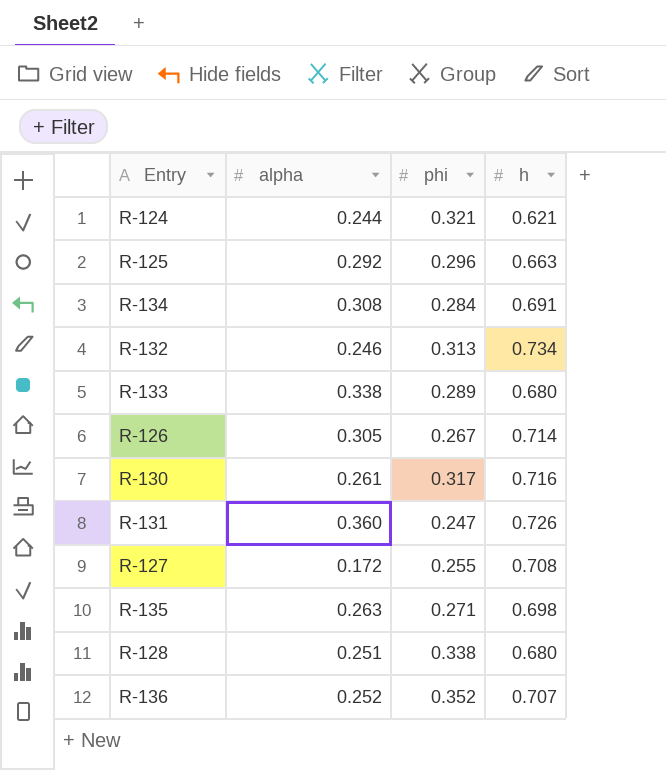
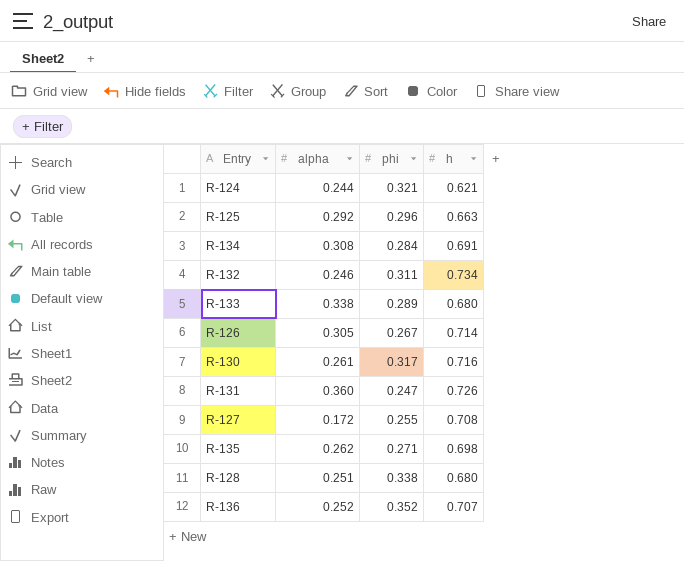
R-132 | phi: 0.313 -> 0.311
R-135 | alpha: 0.263 -> 0.262

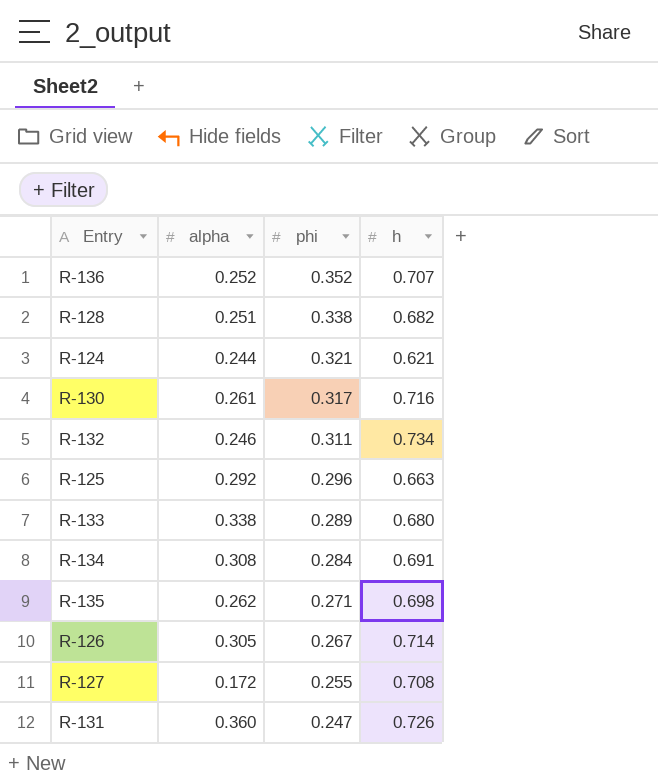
row order: none -> phi descending
R-128 | h: 0.680 -> 0.682

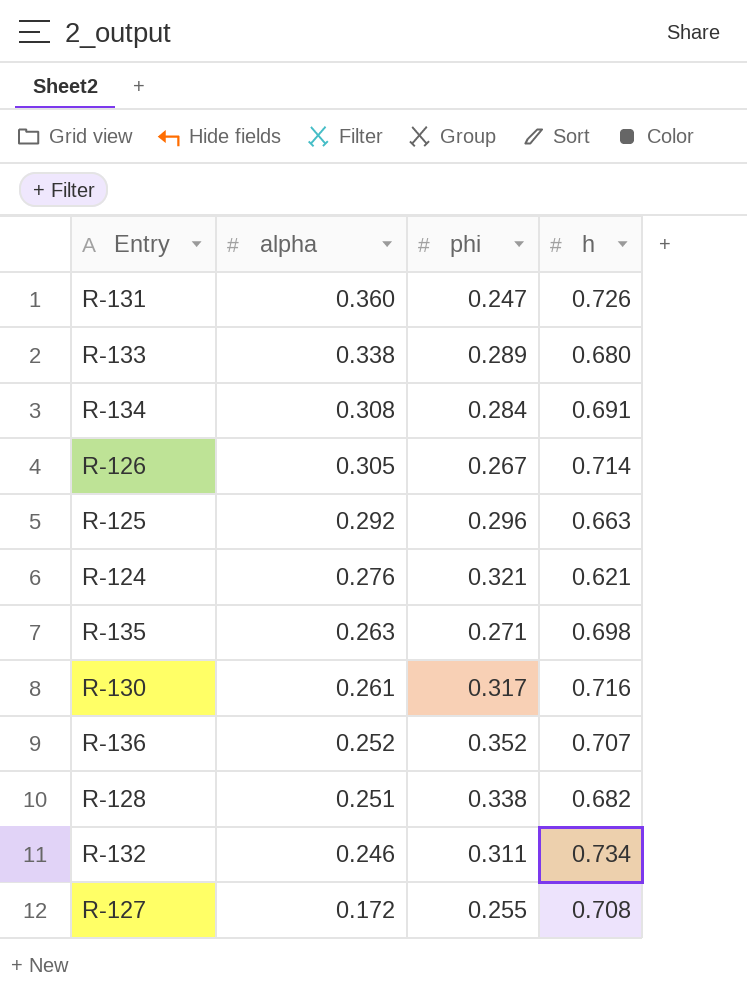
row order: phi descending -> alpha descending
R-124 | alpha: 0.244 -> 0.276
R-135 | alpha: 0.262 -> 0.263

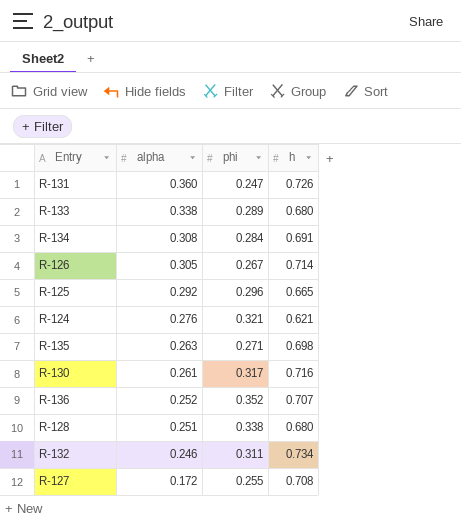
R-125 | h: 0.663 -> 0.665
R-128 | h: 0.682 -> 0.680

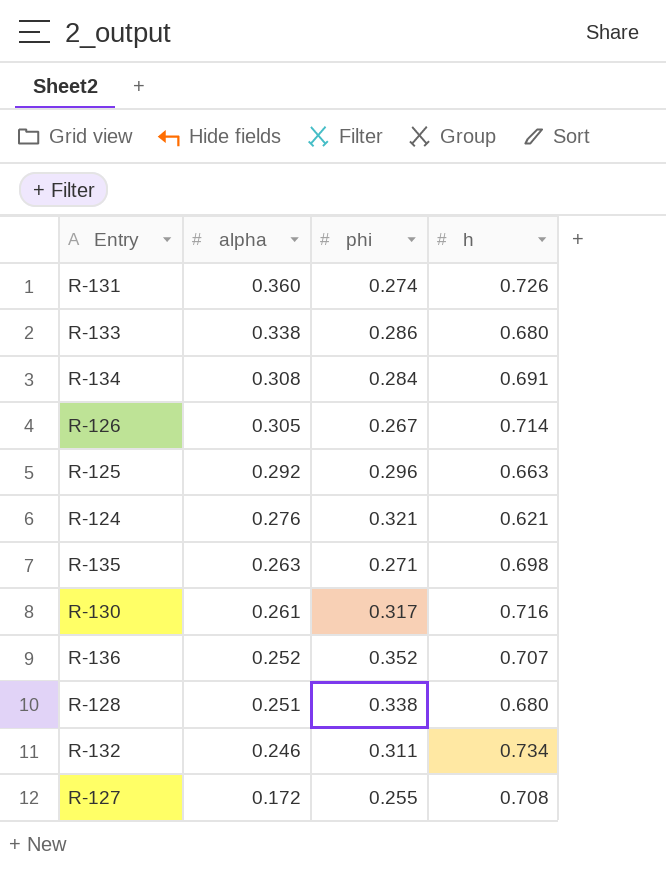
R-131 | phi: 0.247 -> 0.274
R-133 | phi: 0.289 -> 0.286
R-125 | h: 0.665 -> 0.663

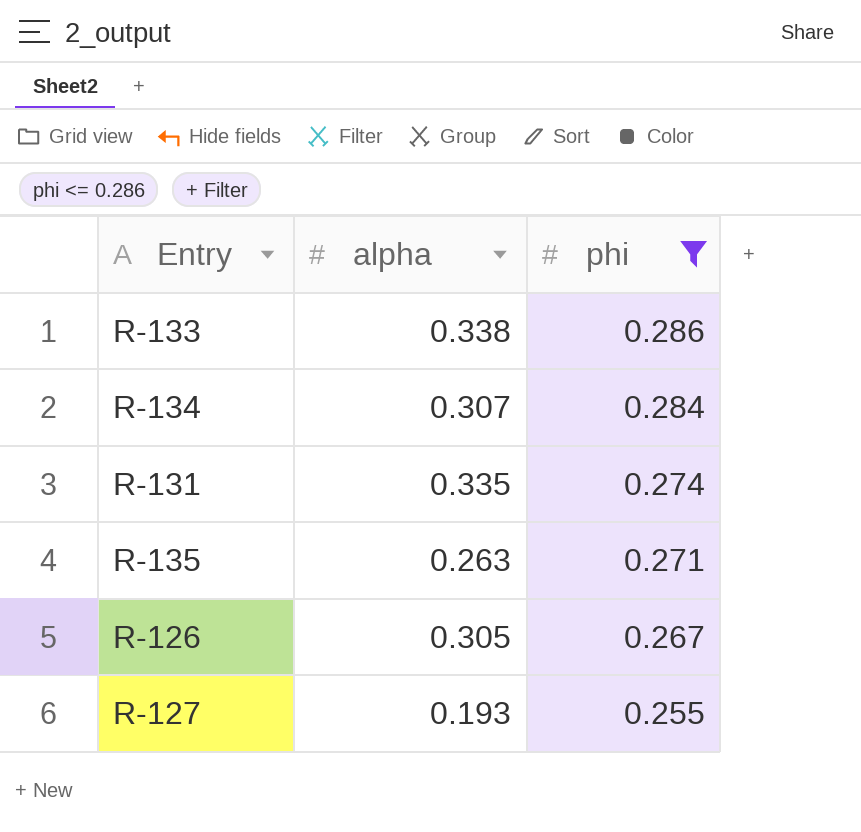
filter: none -> phi <= 0.286
row order: alpha descending -> phi descending
column h | position: 4 -> none
R-134 | alpha: 0.308 -> 0.307
R-131 | alpha: 0.360 -> 0.335
R-127 | alpha: 0.172 -> 0.193

